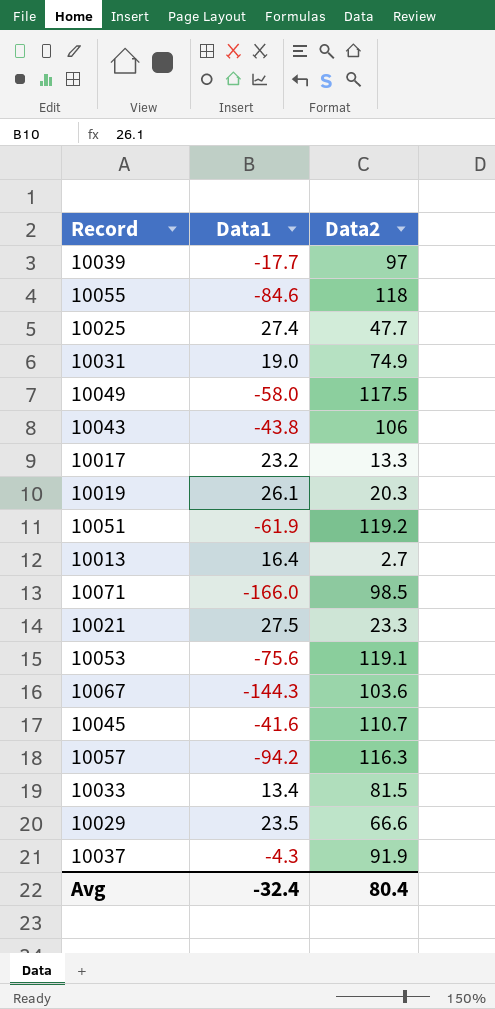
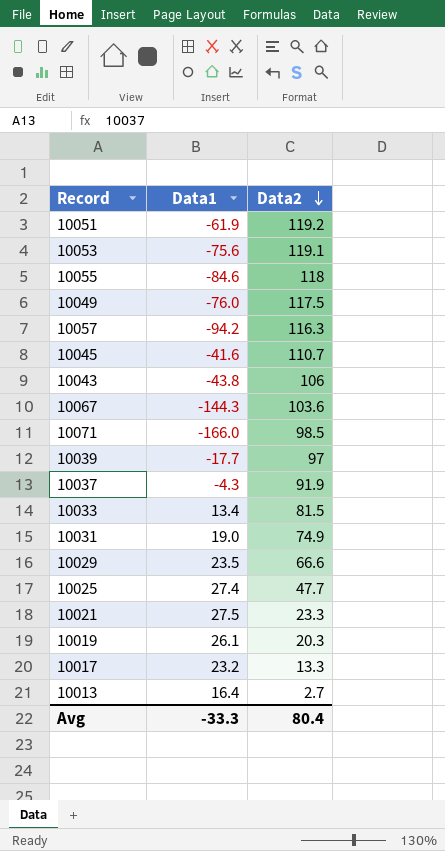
row order: none -> Data2 descending
10049 | Data1: -58.0 -> -76.0
Avg | Data1: -32.4 -> -33.3

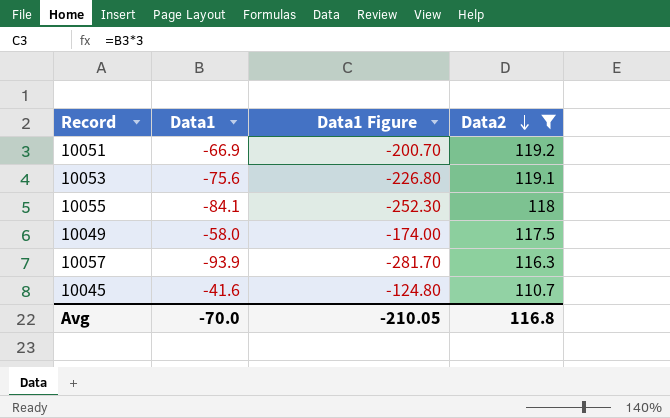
filter: none -> Data2 >= 110.7
column Data1 Figure | formula: none -> [Data1] * 3
10051 | Data1: -61.9 -> -66.9
10055 | Data1: -84.6 -> -84.1
10049 | Data1: -76.0 -> -58.0
10057 | Data1: -94.2 -> -93.9
Avg | Data1: -33.3 -> -70.0
Avg | Data2: 80.4 -> 116.8

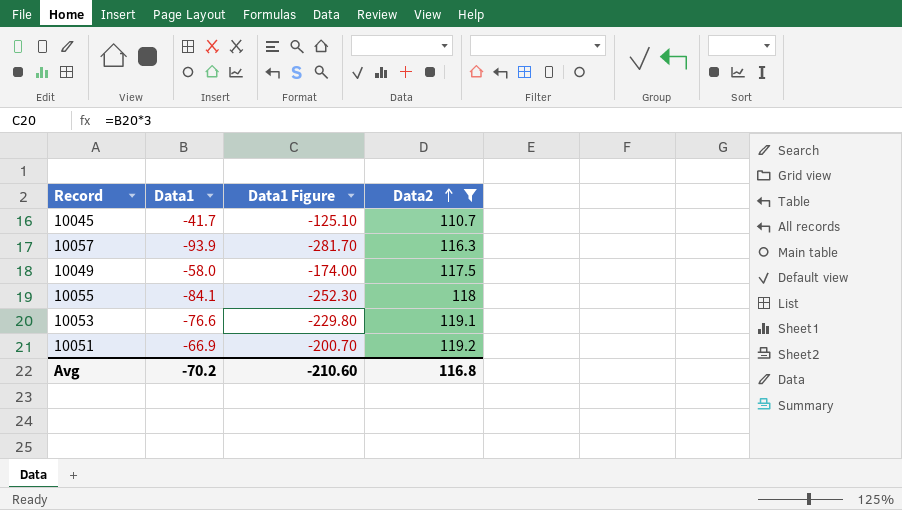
row order: Data2 descending -> Data2 ascending
10045 | Data1: -41.6 -> -41.7
10045 | Data1 Figure: -124.80 -> -125.10
10053 | Data1: -75.6 -> -76.6
10053 | Data1 Figure: -226.80 -> -229.80
Avg | Data1: -70.0 -> -70.2
Avg | Data1 Figure: -210.05 -> -210.60

